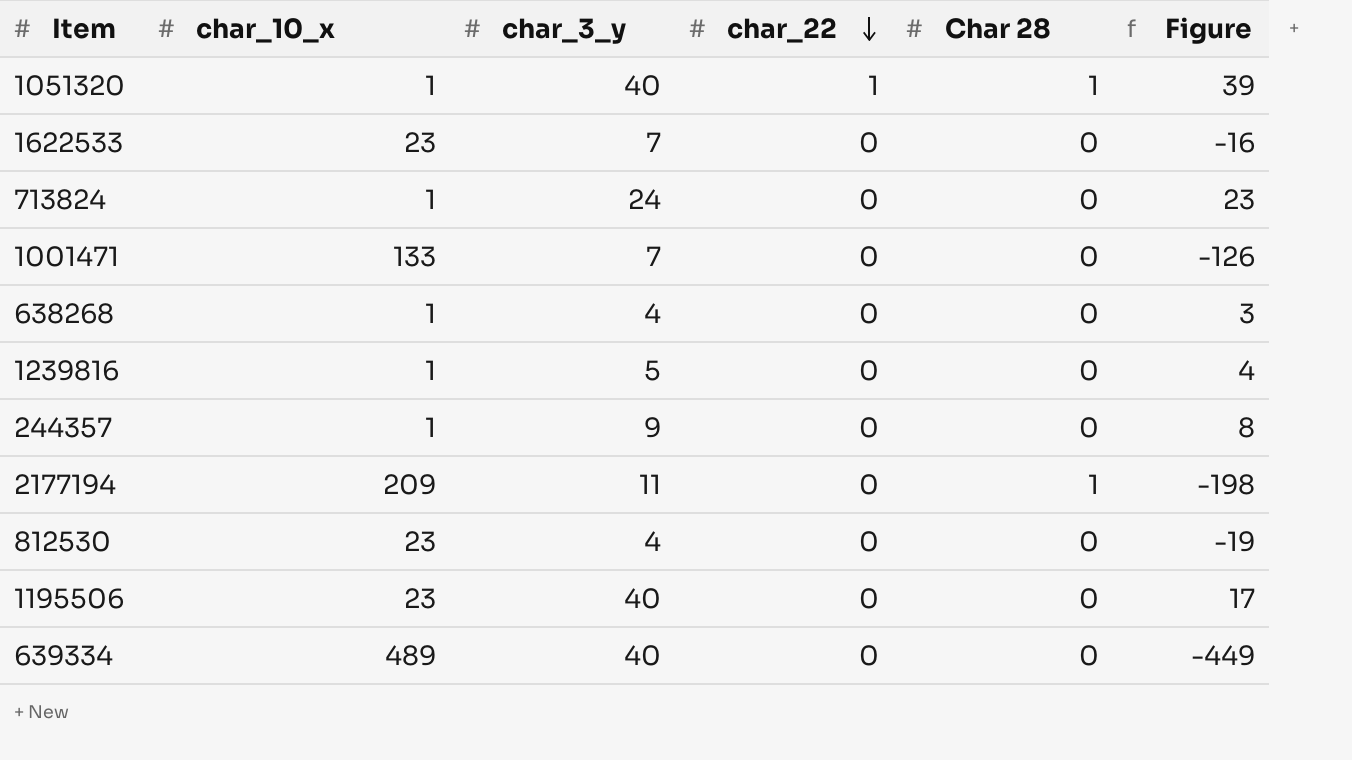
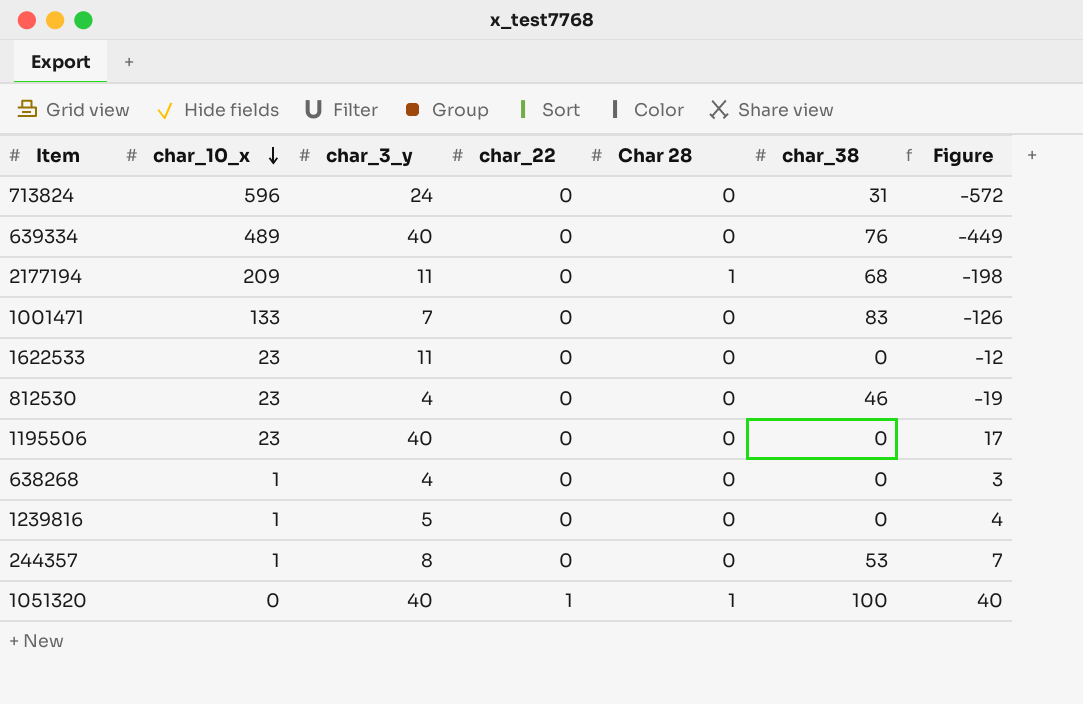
row order: char_22 descending -> char_10_x descending
column char_38 | position: none -> 6
713824 | char_10_x: 1 -> 596
713824 | Figure: 23 -> -572
1622533 | char_3_y: 7 -> 11
1622533 | Figure: -16 -> -12
244357 | char_3_y: 9 -> 8
244357 | Figure: 8 -> 7
1051320 | char_10_x: 1 -> 0
1051320 | Figure: 39 -> 40

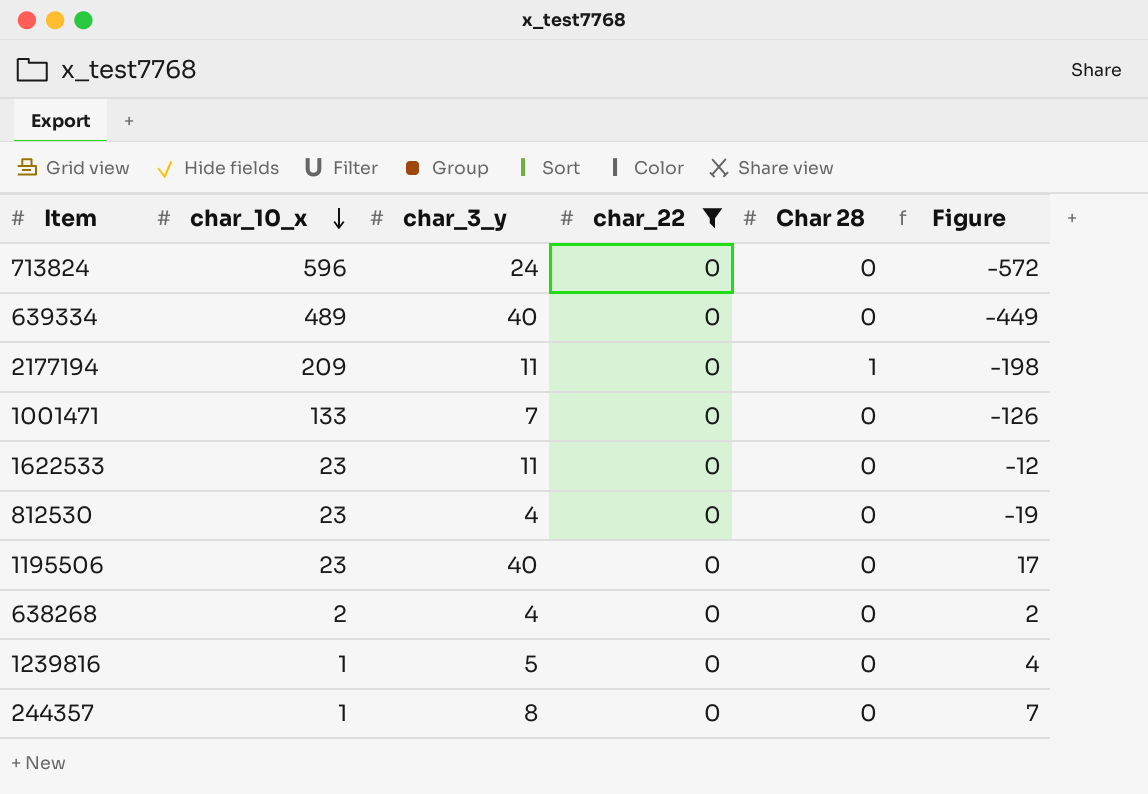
filter: none -> char_22 = 0
column char_38 | position: 6 -> none
638268 | char_10_x: 1 -> 2
638268 | Figure: 3 -> 2

